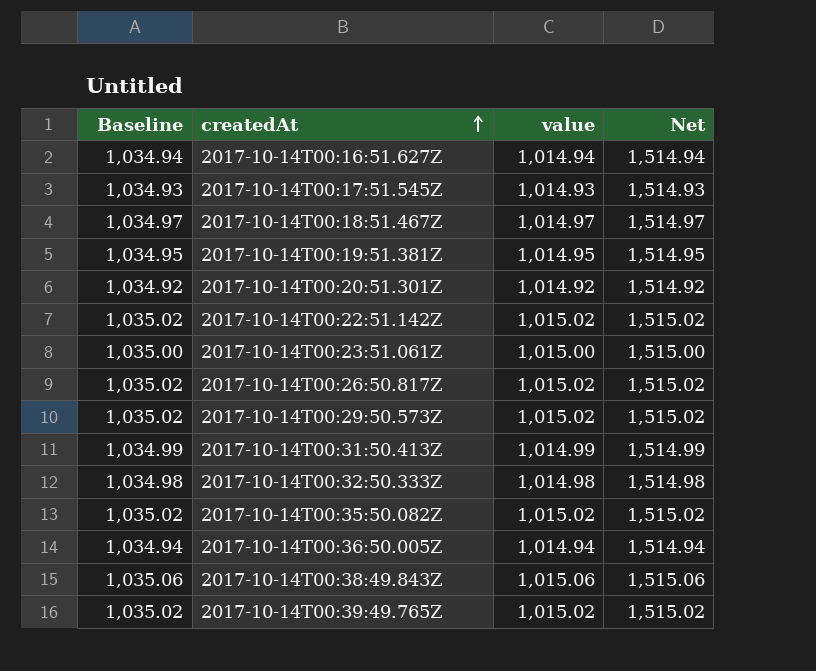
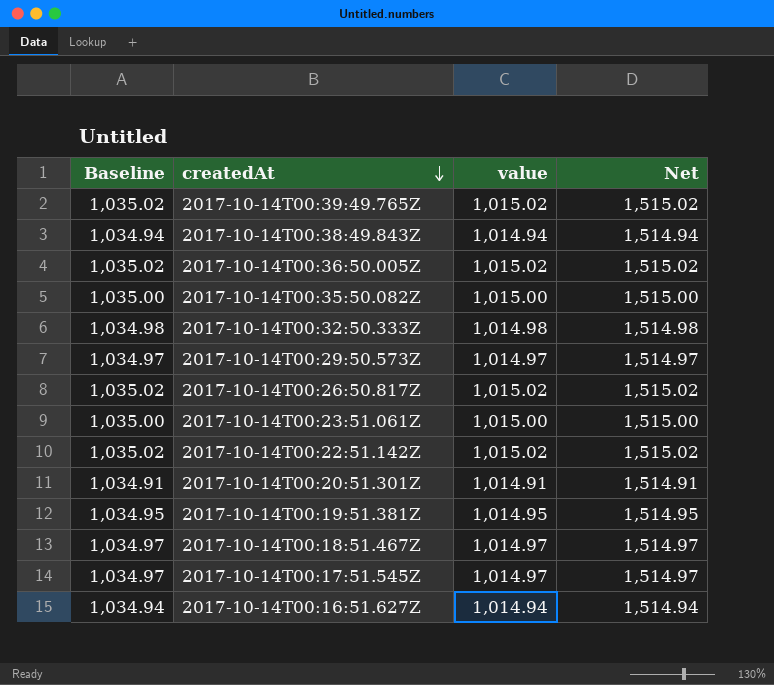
row order: createdAt ascending -> createdAt descending
row 2017-10-14T00:31:50.413Z: 1,034.99 | 1,014.99 | 1,514.99 -> none
2017-10-14T00:38:49.843Z | Baseline: 1,035.06 -> 1,034.94
2017-10-14T00:38:49.843Z | value: 1,015.06 -> 1,014.94
2017-10-14T00:38:49.843Z | Net: 1,515.06 -> 1,514.94
2017-10-14T00:36:50.005Z | Baseline: 1,034.94 -> 1,035.02
2017-10-14T00:36:50.005Z | value: 1,014.94 -> 1,015.02
2017-10-14T00:36:50.005Z | Net: 1,514.94 -> 1,515.02
2017-10-14T00:35:50.082Z | Baseline: 1,035.02 -> 1,035.00
2017-10-14T00:35:50.082Z | value: 1,015.02 -> 1,015.00
2017-10-14T00:35:50.082Z | Net: 1,515.02 -> 1,515.00
2017-10-14T00:29:50.573Z | Baseline: 1,035.02 -> 1,034.97
2017-10-14T00:29:50.573Z | value: 1,015.02 -> 1,014.97
2017-10-14T00:29:50.573Z | Net: 1,515.02 -> 1,514.97
2017-10-14T00:20:51.301Z | Baseline: 1,034.92 -> 1,034.91
2017-10-14T00:20:51.301Z | value: 1,014.92 -> 1,014.91
2017-10-14T00:20:51.301Z | Net: 1,514.92 -> 1,514.91
2017-10-14T00:17:51.545Z | Baseline: 1,034.93 -> 1,034.97
2017-10-14T00:17:51.545Z | value: 1,014.93 -> 1,014.97
2017-10-14T00:17:51.545Z | Net: 1,514.93 -> 1,514.97

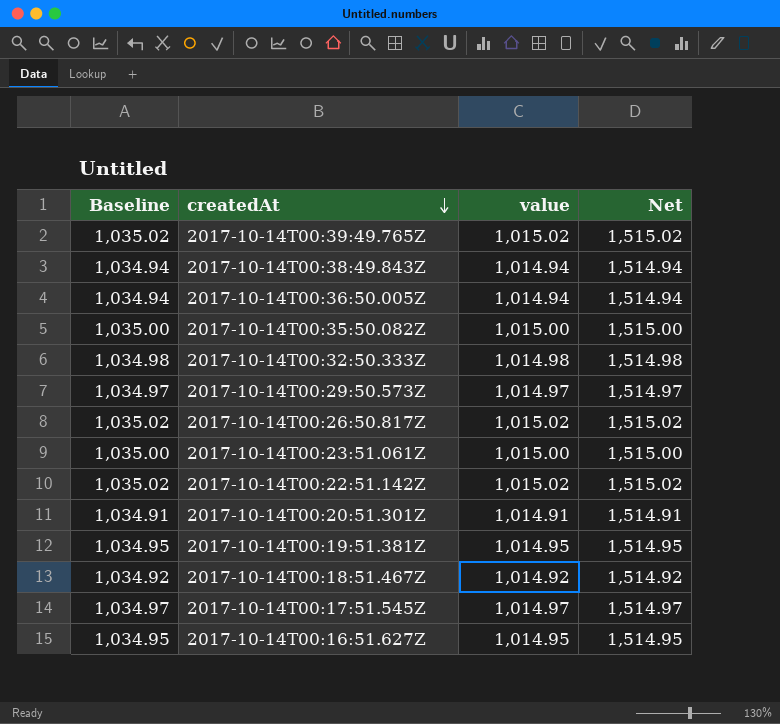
2017-10-14T00:36:50.005Z | Baseline: 1,035.02 -> 1,034.94
2017-10-14T00:36:50.005Z | value: 1,015.02 -> 1,014.94
2017-10-14T00:36:50.005Z | Net: 1,515.02 -> 1,514.94
2017-10-14T00:18:51.467Z | Baseline: 1,034.97 -> 1,034.92
2017-10-14T00:18:51.467Z | value: 1,014.97 -> 1,014.92
2017-10-14T00:18:51.467Z | Net: 1,514.97 -> 1,514.92
2017-10-14T00:16:51.627Z | Baseline: 1,034.94 -> 1,034.95
2017-10-14T00:16:51.627Z | value: 1,014.94 -> 1,014.95
2017-10-14T00:16:51.627Z | Net: 1,514.94 -> 1,514.95

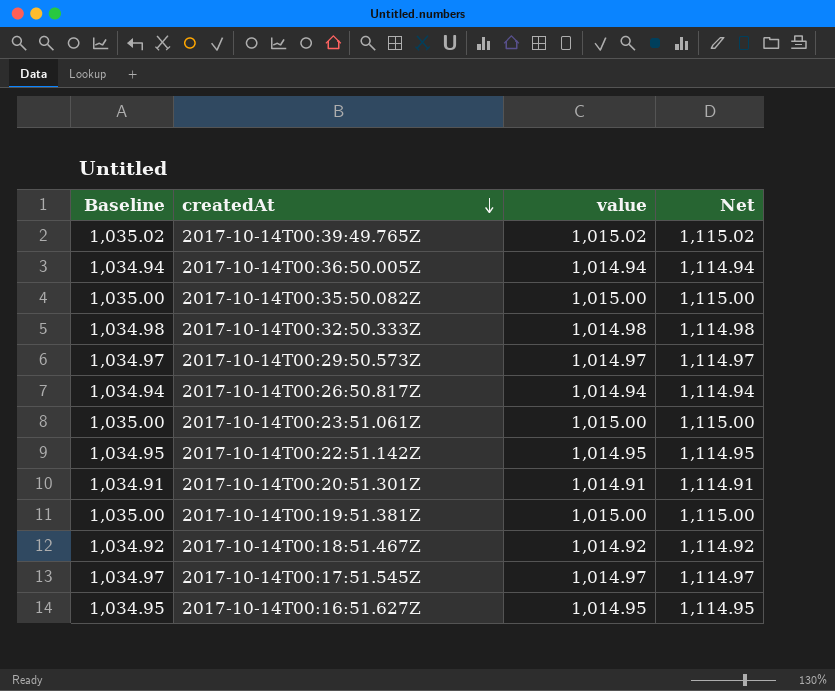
column Net | formula: [value] + 500 -> [value] + 100
row 2017-10-14T00:38:49.843Z: 1,034.94 | 1,014.94 | 1,514.94 -> none
2017-10-14T00:26:50.817Z | Baseline: 1,035.02 -> 1,034.94
2017-10-14T00:26:50.817Z | value: 1,015.02 -> 1,014.94
2017-10-14T00:22:51.142Z | Baseline: 1,035.02 -> 1,034.95
2017-10-14T00:22:51.142Z | value: 1,015.02 -> 1,014.95
2017-10-14T00:19:51.381Z | Baseline: 1,034.95 -> 1,035.00
2017-10-14T00:19:51.381Z | value: 1,014.95 -> 1,015.00

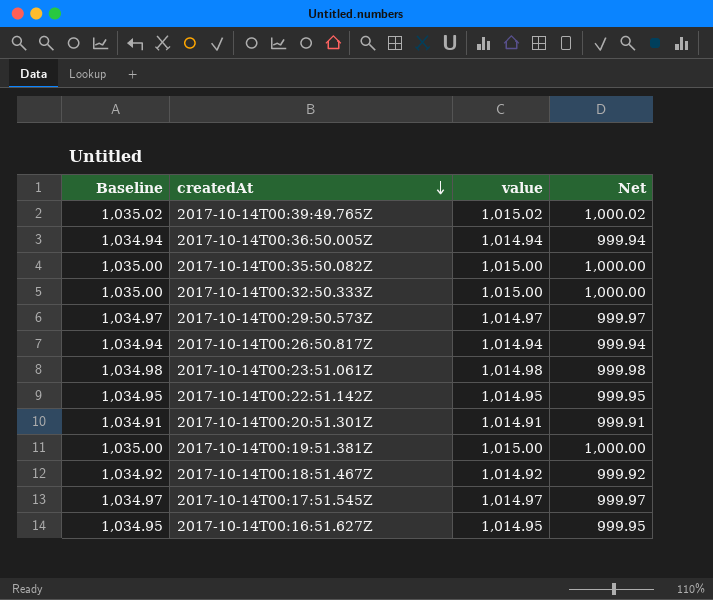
column Net | formula: [value] + 100 -> [value] - 15
2017-10-14T00:32:50.333Z | Baseline: 1,034.98 -> 1,035.00
2017-10-14T00:32:50.333Z | value: 1,014.98 -> 1,015.00
2017-10-14T00:23:51.061Z | Baseline: 1,035.00 -> 1,034.98
2017-10-14T00:23:51.061Z | value: 1,015.00 -> 1,014.98

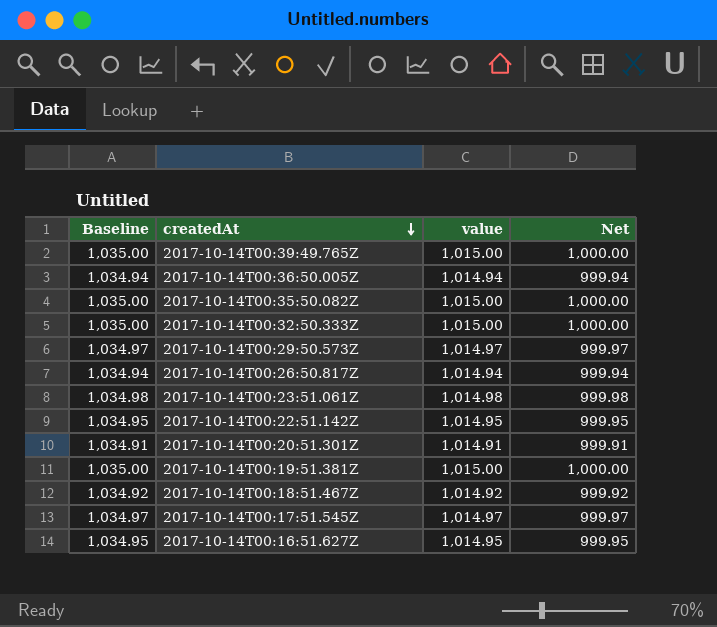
2017-10-14T00:39:49.765Z | Baseline: 1,035.02 -> 1,035.00
2017-10-14T00:39:49.765Z | value: 1,015.02 -> 1,015.00
2017-10-14T00:39:49.765Z | Net: 1,000.02 -> 1,000.00

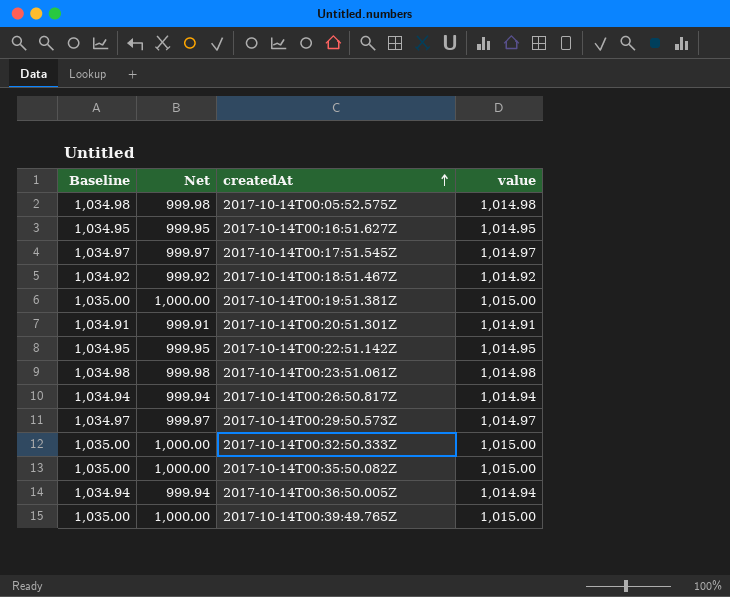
row order: createdAt descending -> createdAt ascending
column Net | position: 4 -> 2
row 2017-10-14T00:05:52.575Z: none -> 1,034.98 | 999.98 | 1,014.98

